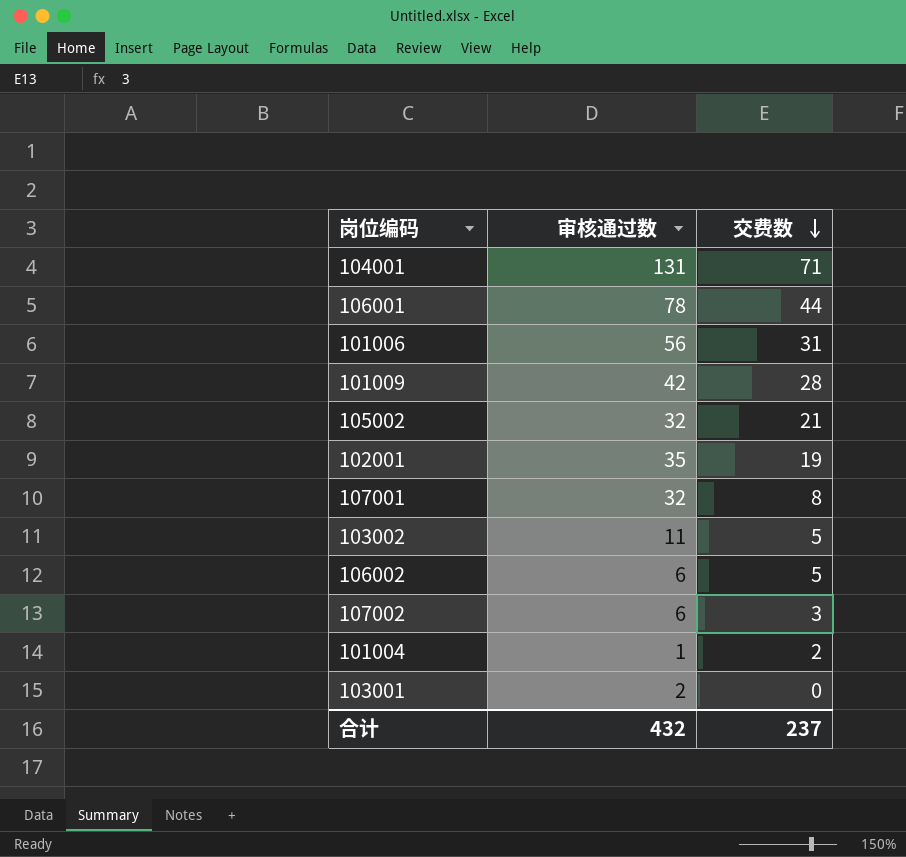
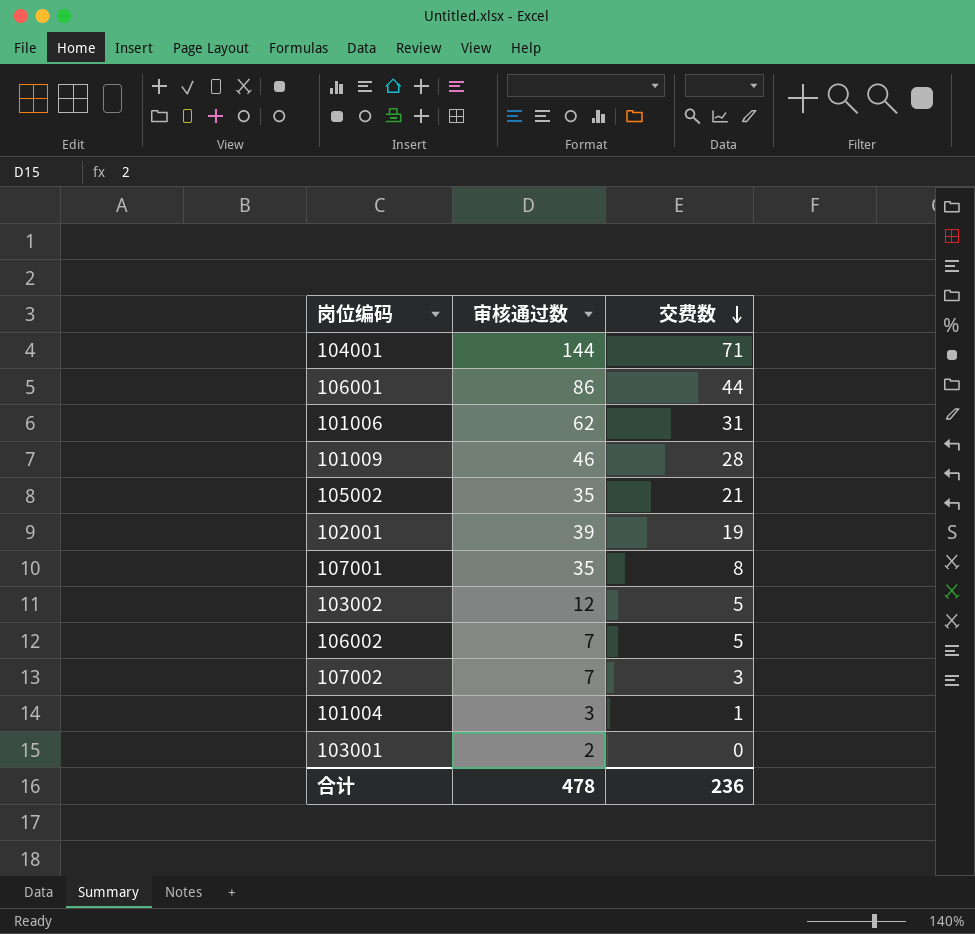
104001 | 审核通过数: 131 -> 144
106001 | 审核通过数: 78 -> 86
101006 | 审核通过数: 56 -> 62
101009 | 审核通过数: 42 -> 46
105002 | 审核通过数: 32 -> 35
102001 | 审核通过数: 35 -> 39
107001 | 审核通过数: 32 -> 35
103002 | 审核通过数: 11 -> 12
106002 | 审核通过数: 6 -> 7
107002 | 审核通过数: 6 -> 7
101004 | 审核通过数: 1 -> 3
101004 | 交费数: 2 -> 1
合计 | 审核通过数: 432 -> 478
合计 | 交费数: 237 -> 236

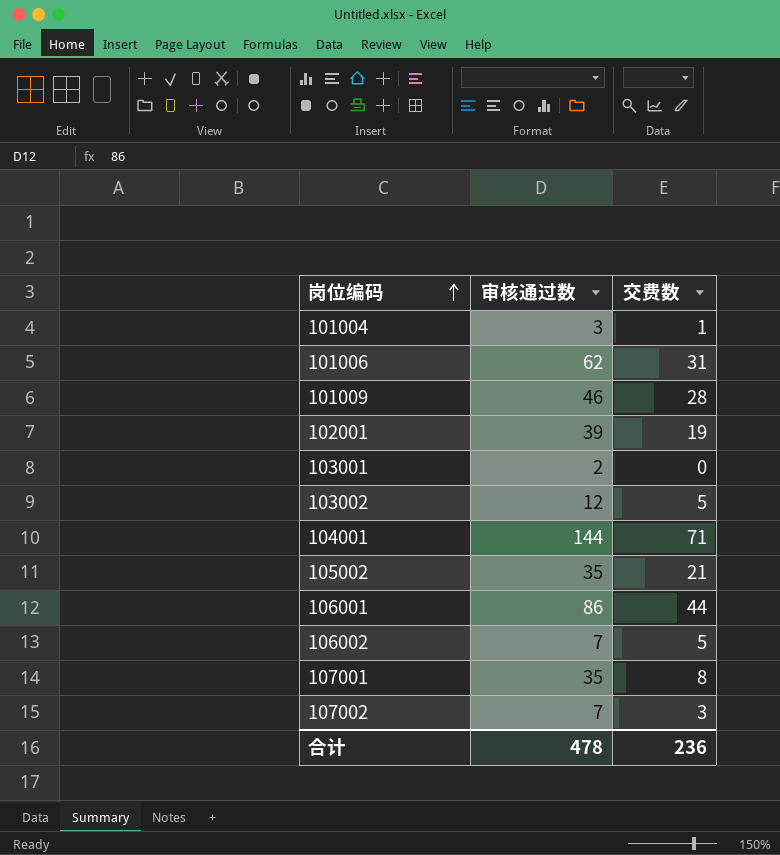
row order: 交费数 descending -> 岗位编码 ascending

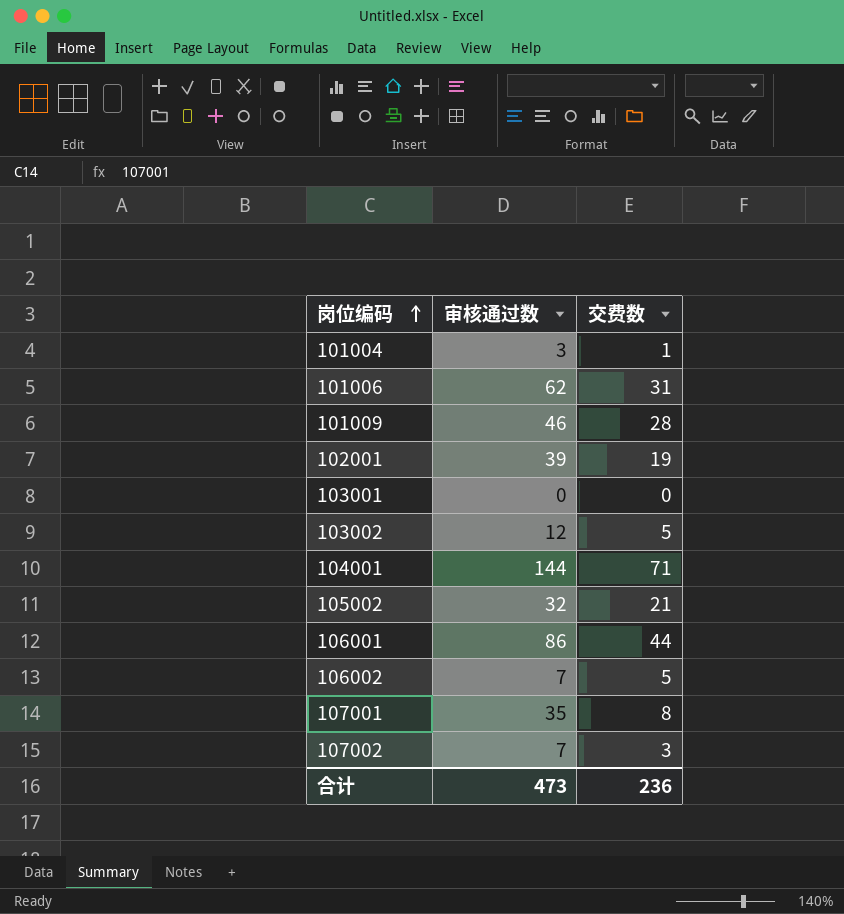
103001 | 审核通过数: 2 -> 0
105002 | 审核通过数: 35 -> 32
合计 | 审核通过数: 478 -> 473

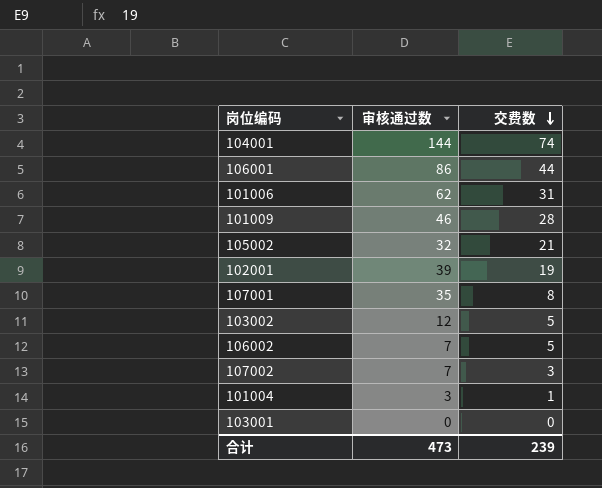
row order: 岗位编码 ascending -> 交费数 descending
104001 | 交费数: 71 -> 74
合计 | 交费数: 236 -> 239

